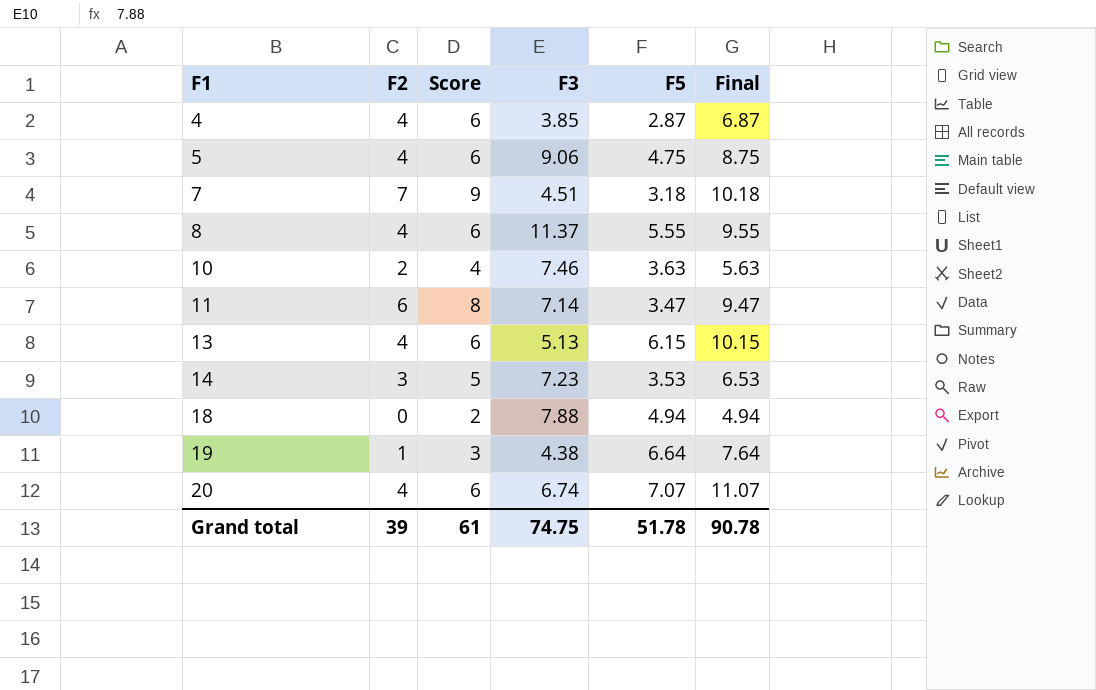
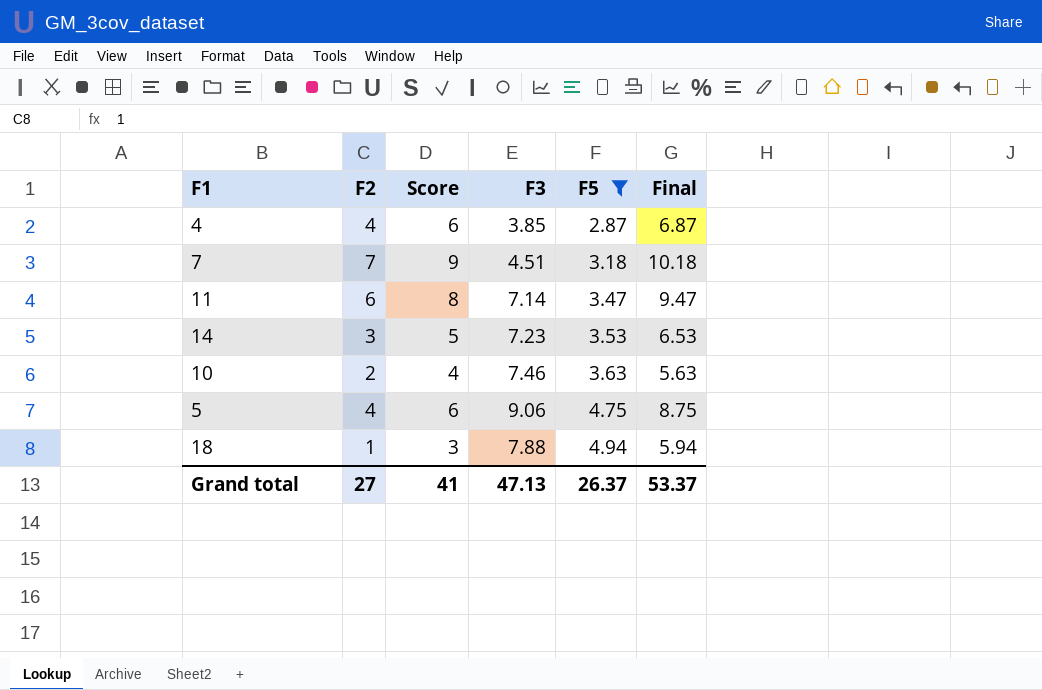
filter: none -> F5 <= 4.94
row order: F1 ascending -> F5 ascending
18 | F2: 0 -> 1
18 | Score: 2 -> 3
18 | Final: 4.94 -> 5.94
Grand total | F2: 39 -> 27
Grand total | Score: 61 -> 41
Grand total | F3: 74.75 -> 47.13
Grand total | F5: 51.78 -> 26.37
Grand total | Final: 90.78 -> 53.37

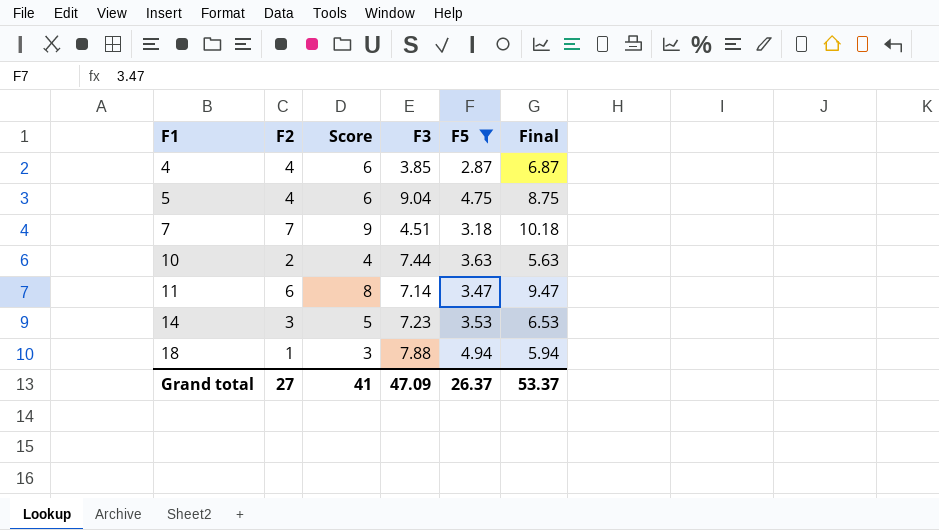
row order: F5 ascending -> F1 ascending
5 | F3: 9.06 -> 9.04
10 | F3: 7.46 -> 7.44
Grand total | F3: 47.13 -> 47.09

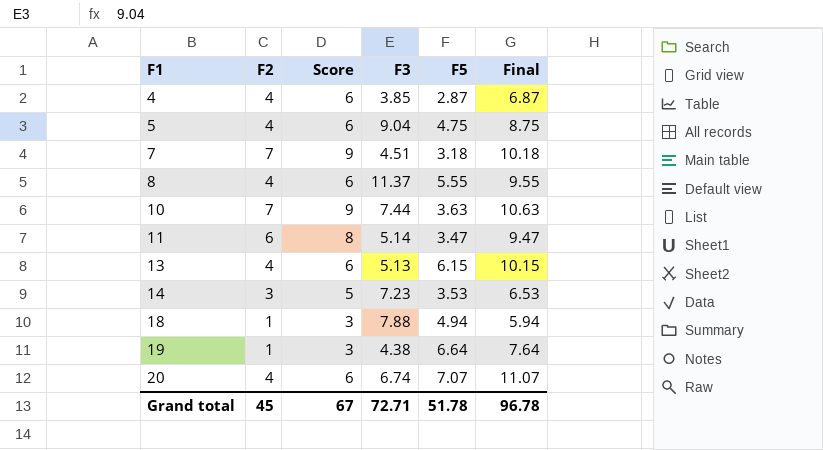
filter: F5 <= 4.94 -> none
10 | F2: 2 -> 7
10 | Score: 4 -> 9
10 | Final: 5.63 -> 10.63
11 | F3: 7.14 -> 5.14
Grand total | F2: 27 -> 45
Grand total | Score: 41 -> 67
Grand total | F3: 47.09 -> 72.71
Grand total | F5: 26.37 -> 51.78
Grand total | Final: 53.37 -> 96.78

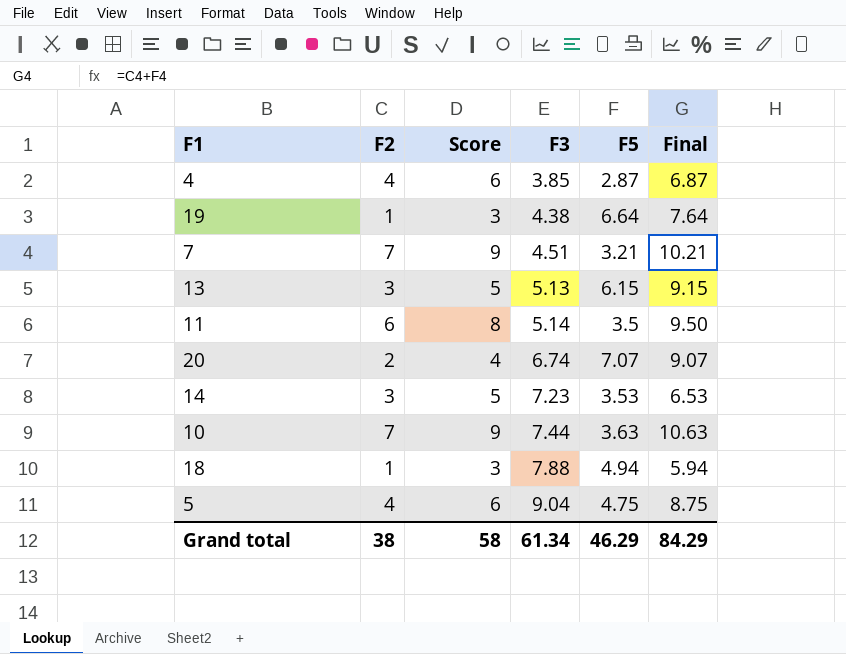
row order: F1 ascending -> F3 ascending
row 8: 4 | 6 | 11.37 | 5.55 | 9.55 -> none
7 | F5: 3.18 -> 3.21
7 | Final: 10.18 -> 10.21
13 | F2: 4 -> 3
13 | Score: 6 -> 5
13 | Final: 10.15 -> 9.15
11 | F5: 3.47 -> 3.5
11 | Final: 9.47 -> 9.50
20 | F2: 4 -> 2
20 | Score: 6 -> 4
20 | Final: 11.07 -> 9.07
Grand total | F2: 45 -> 38
Grand total | Score: 67 -> 58
Grand total | F3: 72.71 -> 61.34
Grand total | F5: 51.78 -> 46.29
Grand total | Final: 96.78 -> 84.29

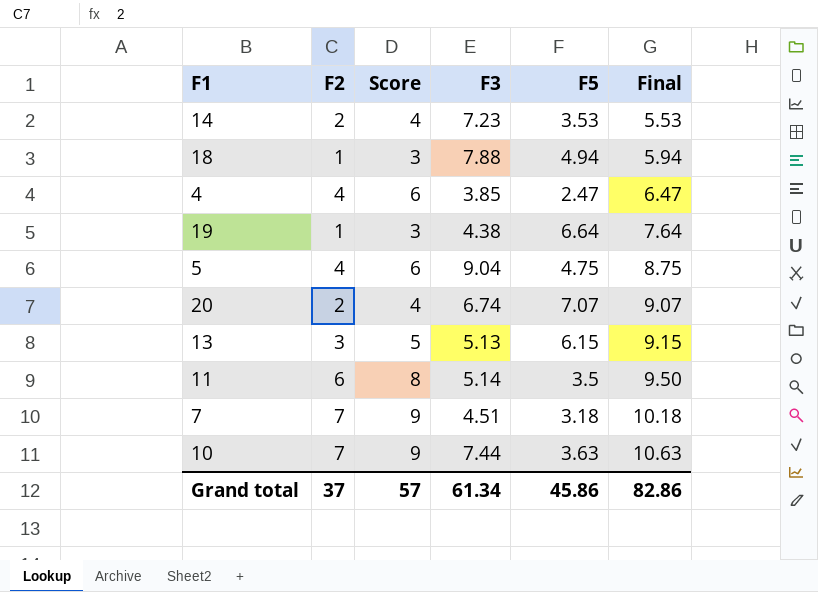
row order: F3 ascending -> Final ascending
14 | F2: 3 -> 2
14 | Score: 5 -> 4
14 | Final: 6.53 -> 5.53
4 | F5: 2.87 -> 2.47
4 | Final: 6.87 -> 6.47
7 | F5: 3.21 -> 3.18
7 | Final: 10.21 -> 10.18
Grand total | F2: 38 -> 37
Grand total | Score: 58 -> 57
Grand total | F5: 46.29 -> 45.86
Grand total | Final: 84.29 -> 82.86

